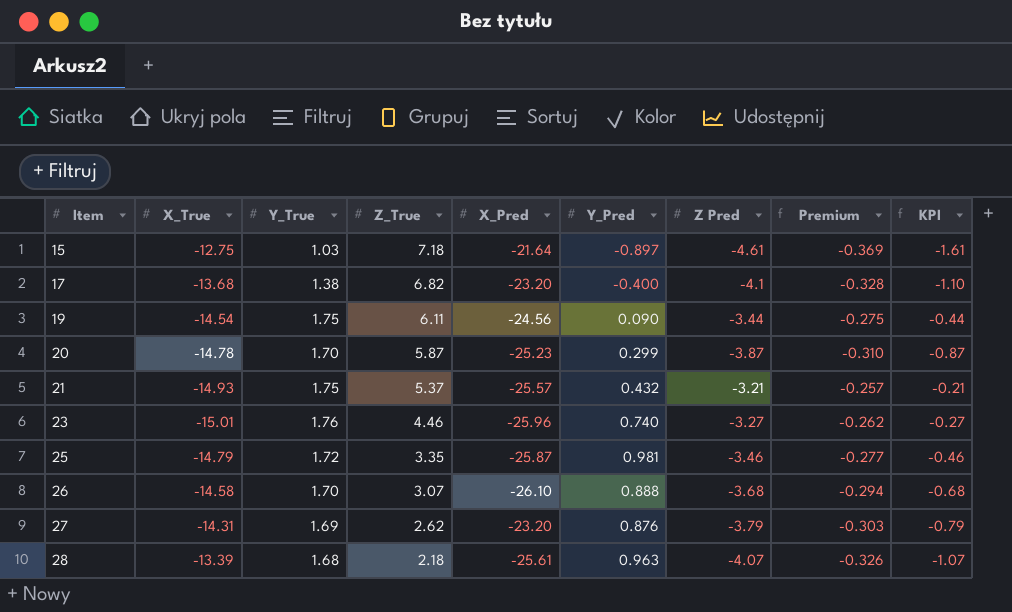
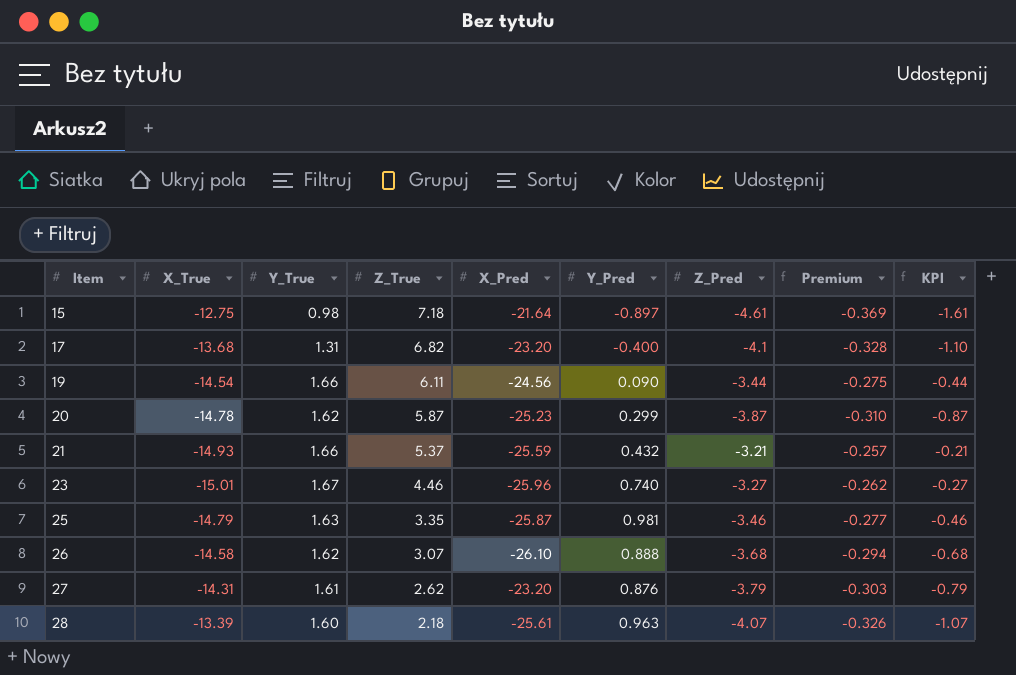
column name: Z Pred -> Z_Pred
15 | Y_True: 1.03 -> 0.98
17 | Y_True: 1.38 -> 1.31
19 | Y_True: 1.75 -> 1.66
20 | Y_True: 1.70 -> 1.62
21 | Y_True: 1.75 -> 1.66
21 | X_Pred: -25.57 -> -25.59
23 | Y_True: 1.76 -> 1.67
25 | Y_True: 1.72 -> 1.63
26 | Y_True: 1.70 -> 1.62
27 | Y_True: 1.69 -> 1.61
28 | Y_True: 1.68 -> 1.60

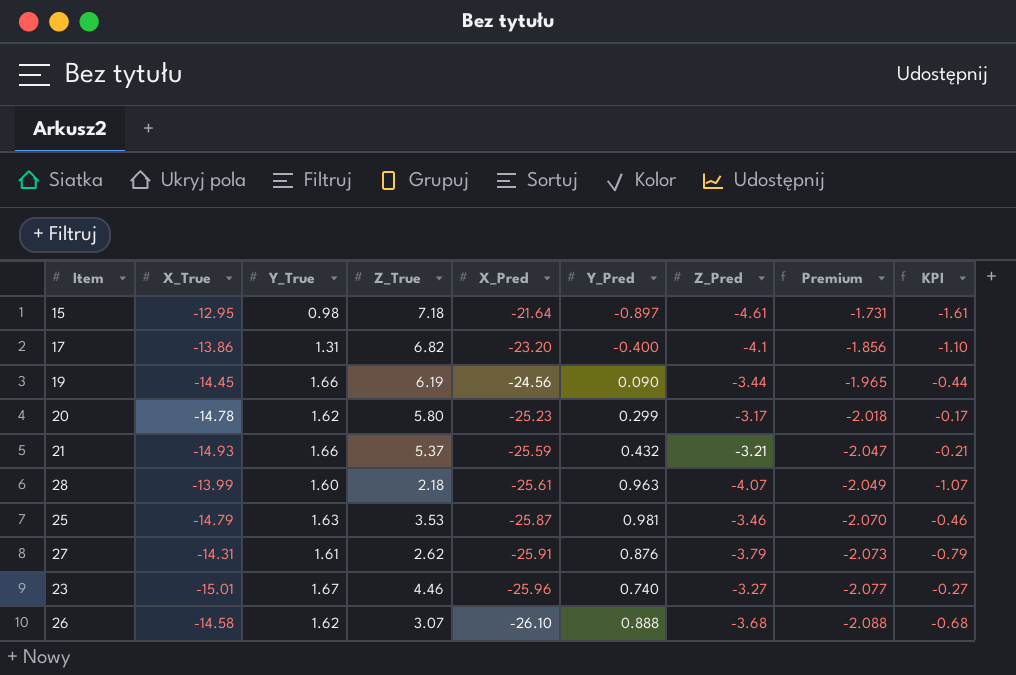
row order: Item ascending -> X_Pred descending
column Premium | formula: [Z_Pred] * 0.08 -> [X_Pred] * 0.08
15 | X_True: -12.75 -> -12.95
17 | X_True: -13.68 -> -13.86
19 | X_True: -14.54 -> -14.45
19 | Z_True: 6.11 -> 6.19
20 | Z_True: 5.87 -> 5.80
20 | Z_Pred: -3.87 -> -3.17
20 | KPI: -0.87 -> -0.17
28 | X_True: -13.39 -> -13.99
25 | Z_True: 3.35 -> 3.53
27 | X_Pred: -23.20 -> -25.91

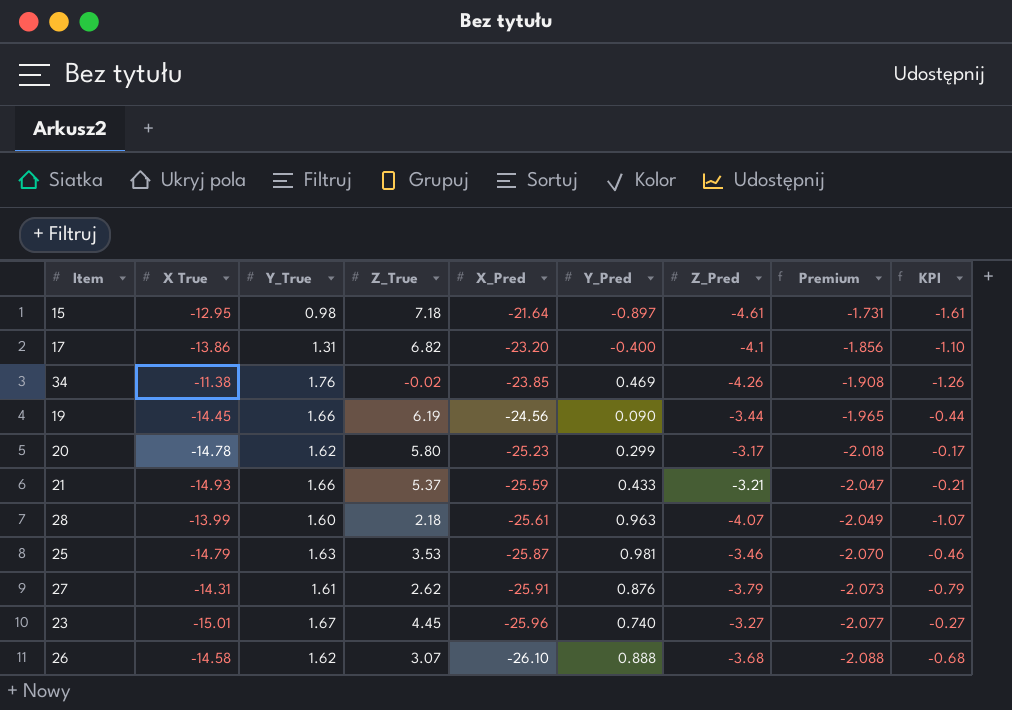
column name: X_True -> X True
row 34: none -> -11.38 | 1.76 | -0.02 | -23.85 | 0.469 | -4.26 | -1.908 | -1.26
21 | Y_Pred: 0.432 -> 0.433
23 | Z_True: 4.46 -> 4.45

